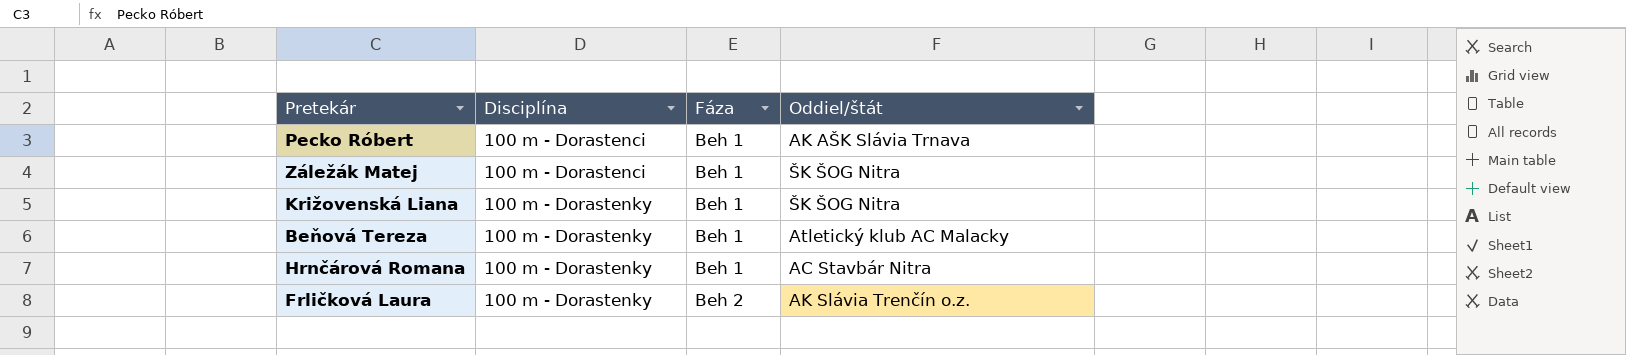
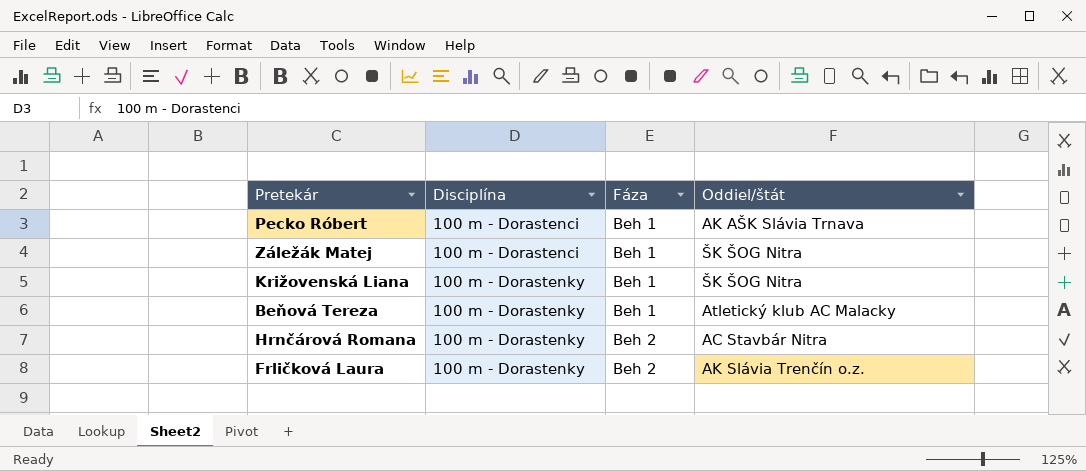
Hrnčárová Romana | Fáza: Beh 1 -> Beh 2

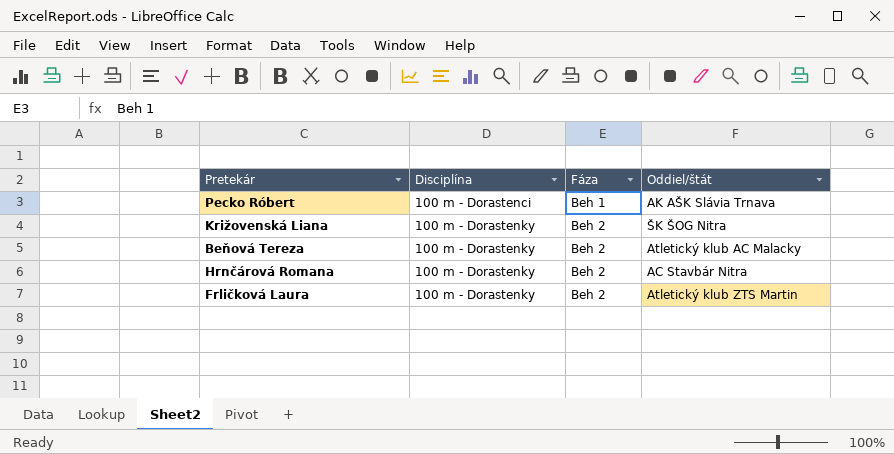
row Záležák Matej: 100 m - Dorastenci | Beh 1 | ŠK ŠOG Nitra -> none
Križovenská Liana | Fáza: Beh 1 -> Beh 2
Beňová Tereza | Fáza: Beh 1 -> Beh 2
Frličková Laura | Oddiel/štát: AK Slávia Trenčín o.z. -> Atletický klub ZTS Martin

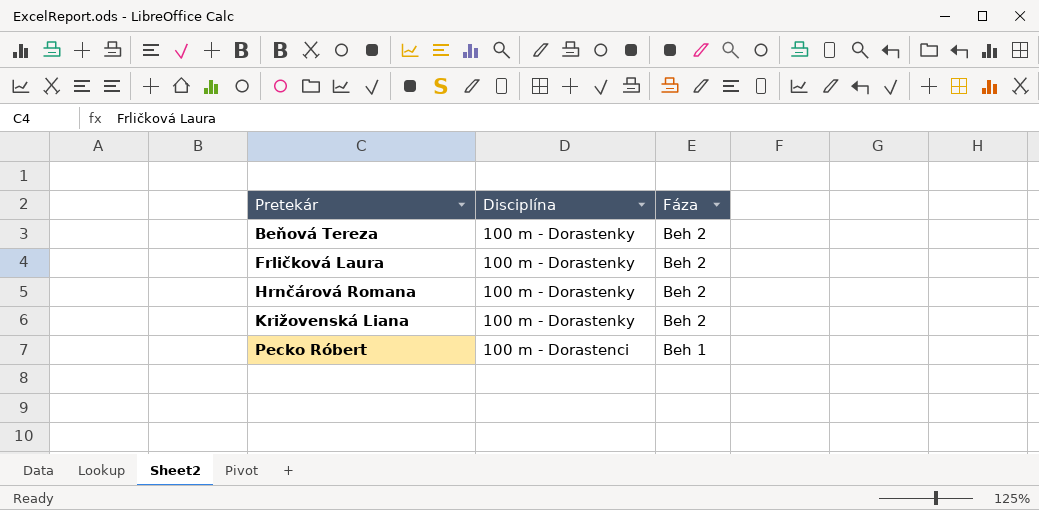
row order: Disciplína ascending -> Pretekár ascending
column Oddiel/štát | position: 4 -> none

